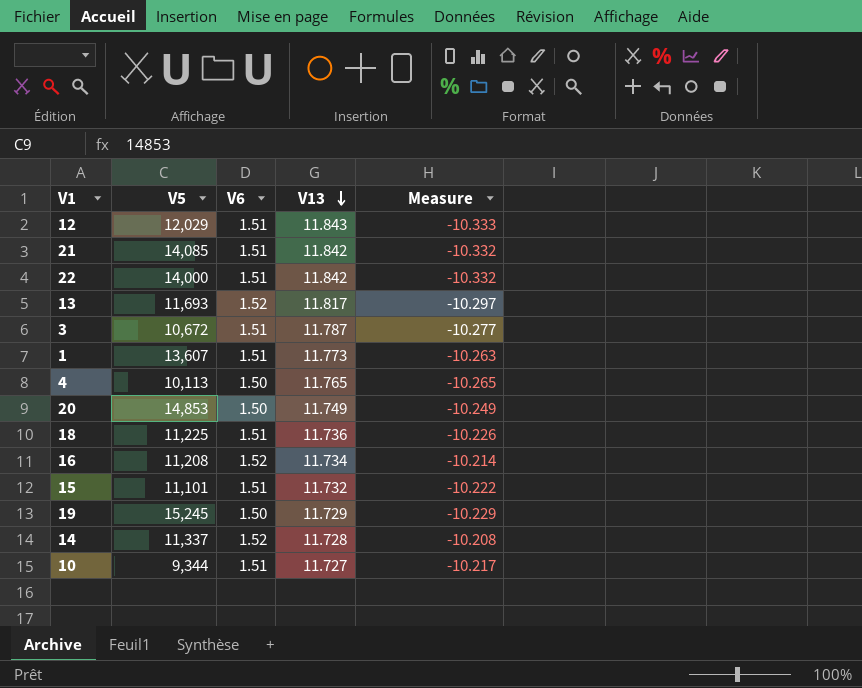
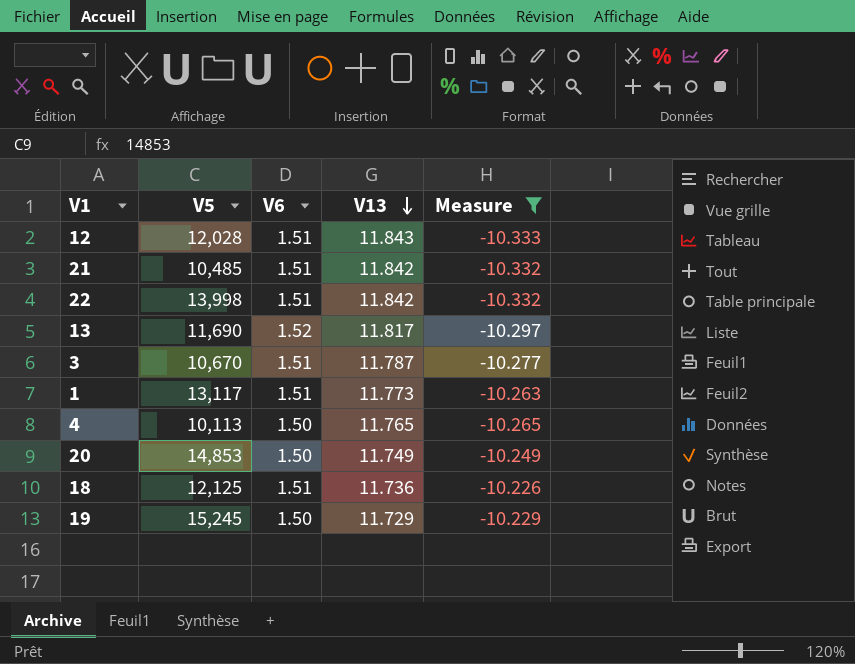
filter: none -> Measure <= -10.226
12 | V5: 12,029 -> 12,028
21 | V5: 14,085 -> 10,485
22 | V5: 14,000 -> 13,998
13 | V5: 11,693 -> 11,690
3 | V5: 10,672 -> 10,670
1 | V5: 13,607 -> 13,117
18 | V5: 11,225 -> 12,125

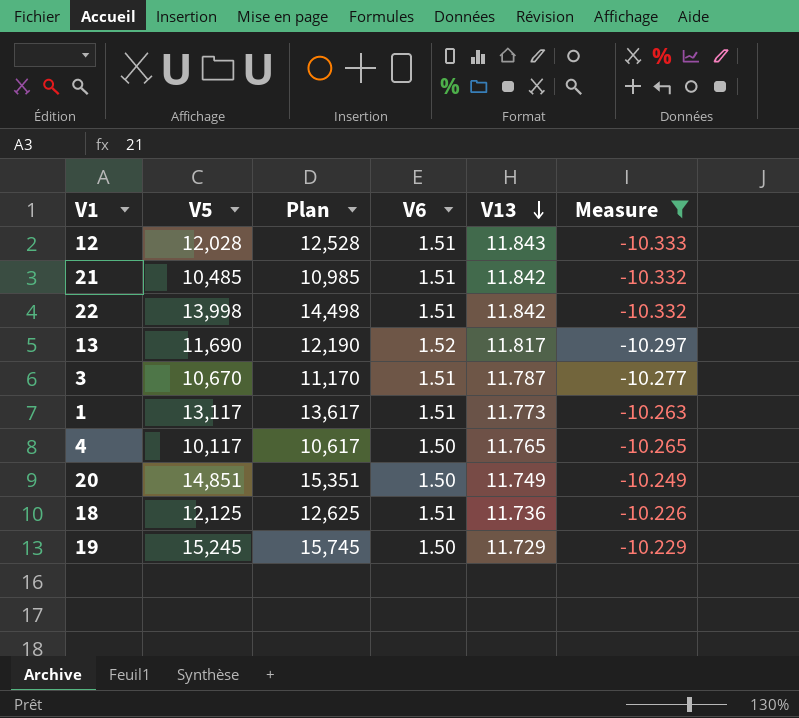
column Plan | formula: none -> [V5] + 500
4 | V5: 10,113 -> 10,117
20 | V5: 14,853 -> 14,851

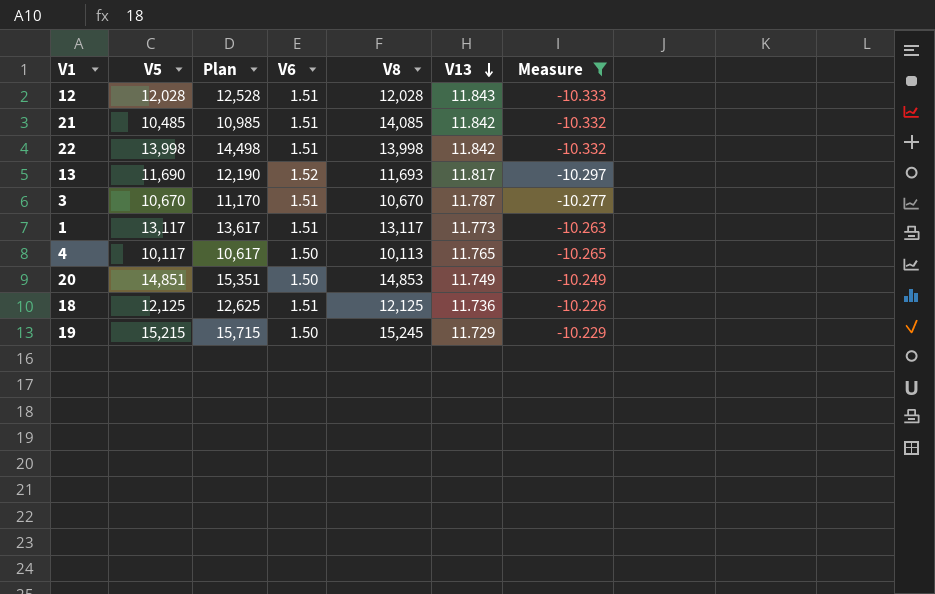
column V8 | position: none -> 5
19 | V5: 15,245 -> 15,215
19 | Plan: 15,745 -> 15,715

